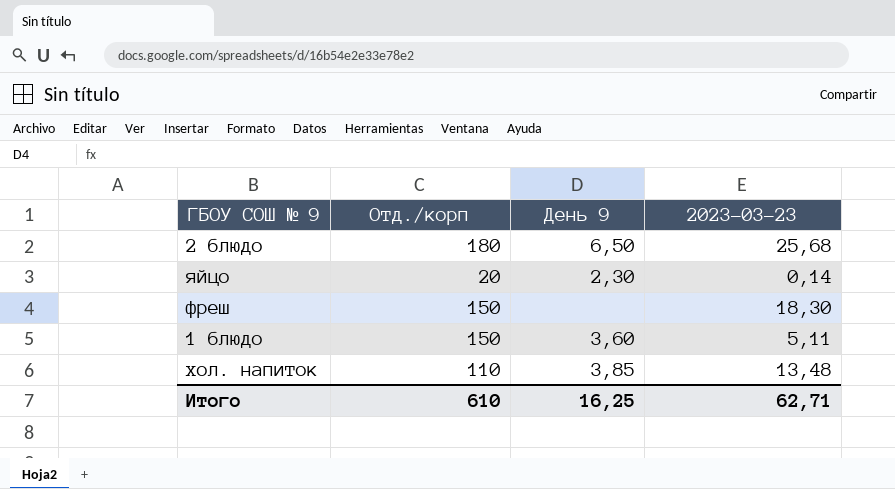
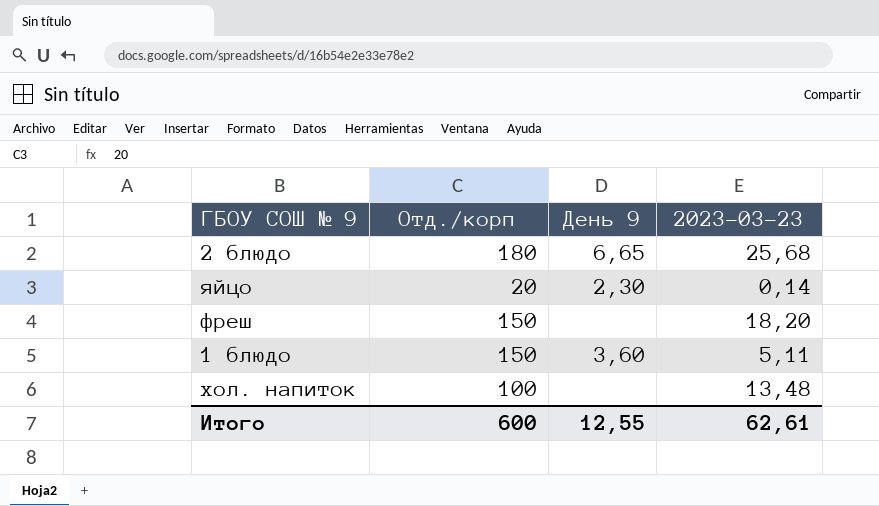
2 блюдо | День 9: 6,50 -> 6,65
фреш | 2023-03-23: 18,30 -> 18,20
хол. напиток | Отд./корп: 110 -> 100
хол. напиток | День 9: 3,85 -> none
Итого | Отд./корп: 610 -> 600
Итого | День 9: 16,25 -> 12,55
Итого | 2023-03-23: 62,71 -> 62,61

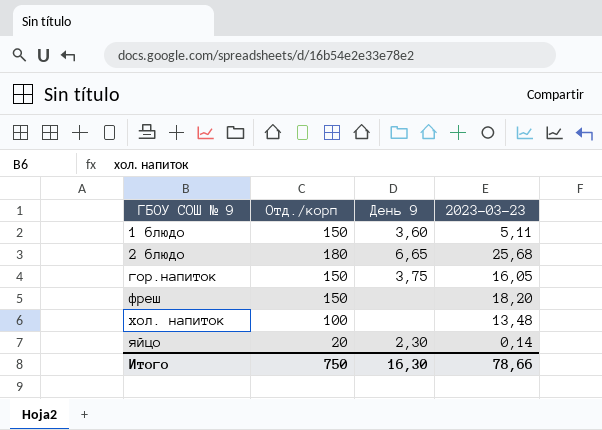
row order: none -> ГБОУ СОШ № 9 ascending
row гор.напиток: none -> 150 | 3,75 | 16,05
Итого | Отд./корп: 600 -> 750
Итого | День 9: 12,55 -> 16,30
Итого | 2023-03-23: 62,61 -> 78,66

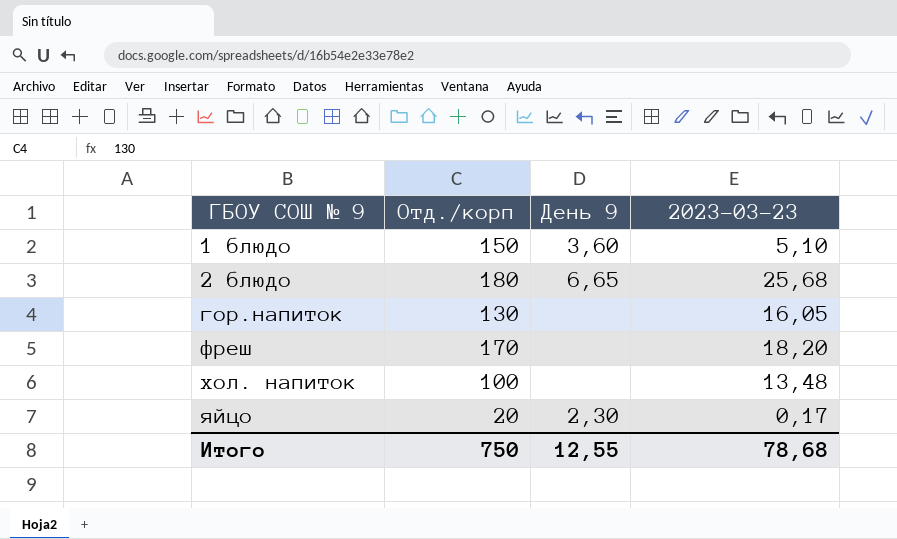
1 блюдо | 2023-03-23: 5,11 -> 5,10
гор.напиток | Отд./корп: 150 -> 130
гор.напиток | День 9: 3,75 -> none
фреш | Отд./корп: 150 -> 170
яйцо | 2023-03-23: 0,14 -> 0,17
Итого | День 9: 16,30 -> 12,55
Итого | 2023-03-23: 78,66 -> 78,68

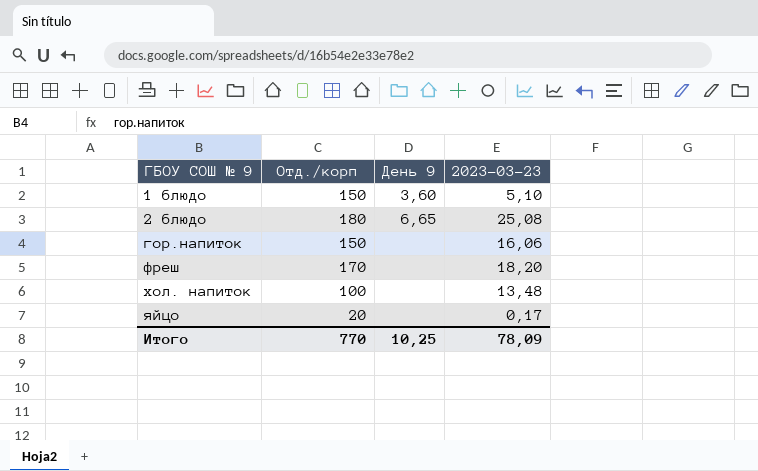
2 блюдо | 2023-03-23: 25,68 -> 25,08
гор.напиток | Отд./корп: 130 -> 150
гор.напиток | 2023-03-23: 16,05 -> 16,06
яйцо | День 9: 2,30 -> none
Итого | Отд./корп: 750 -> 770
Итого | День 9: 12,55 -> 10,25
Итого | 2023-03-23: 78,68 -> 78,09

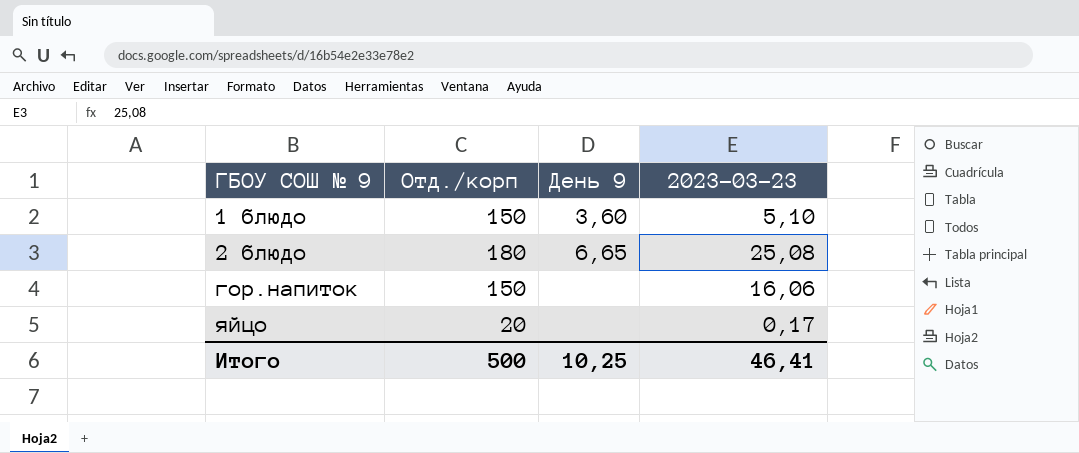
row фреш: 170 | none | 18,20 -> none
row хол. напиток: 100 | none | 13,48 -> none
Итого | Отд./корп: 770 -> 500
Итого | 2023-03-23: 78,09 -> 46,41

